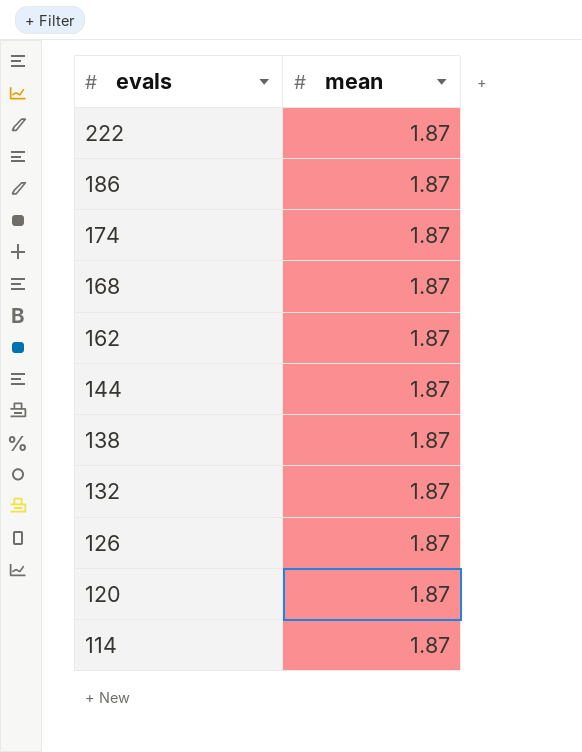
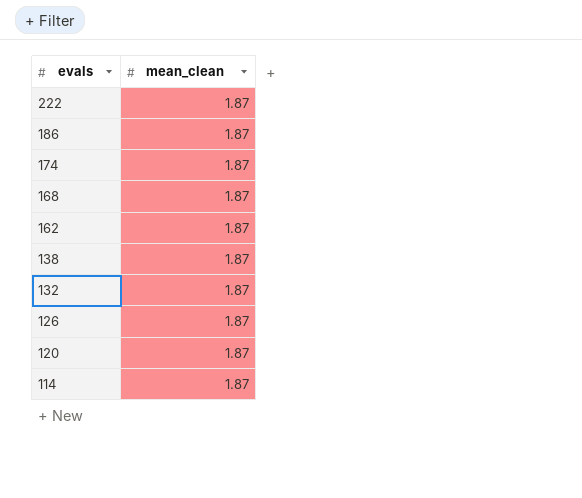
column name: mean -> mean_clean
row 144: 1.87 -> none

